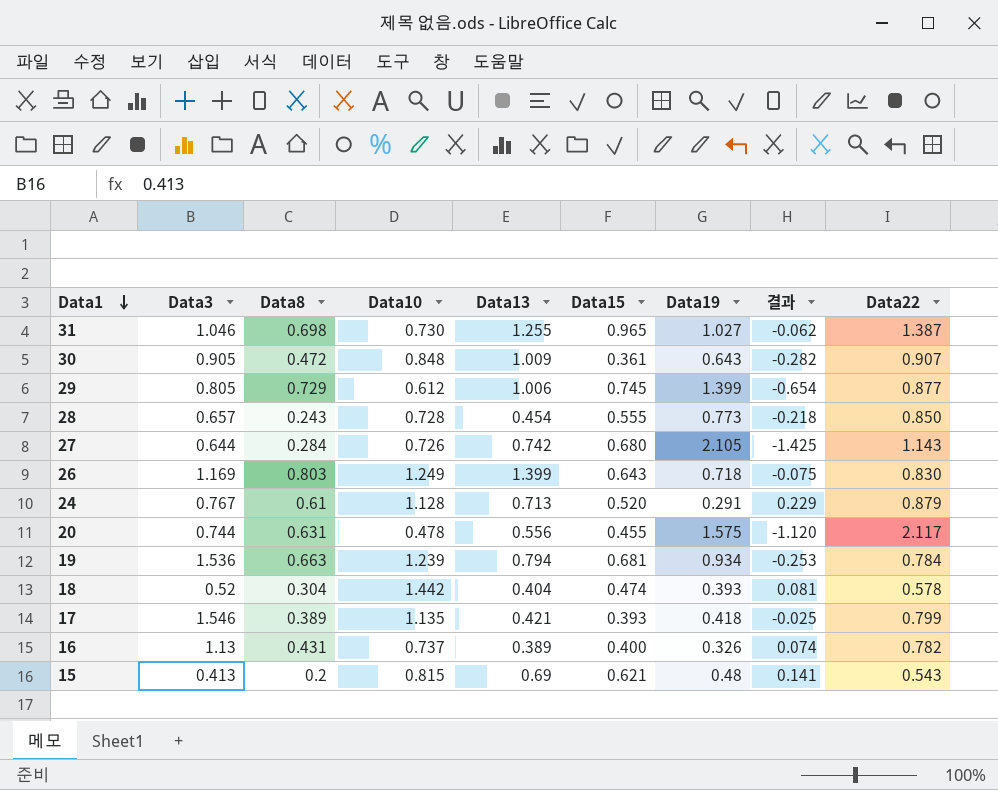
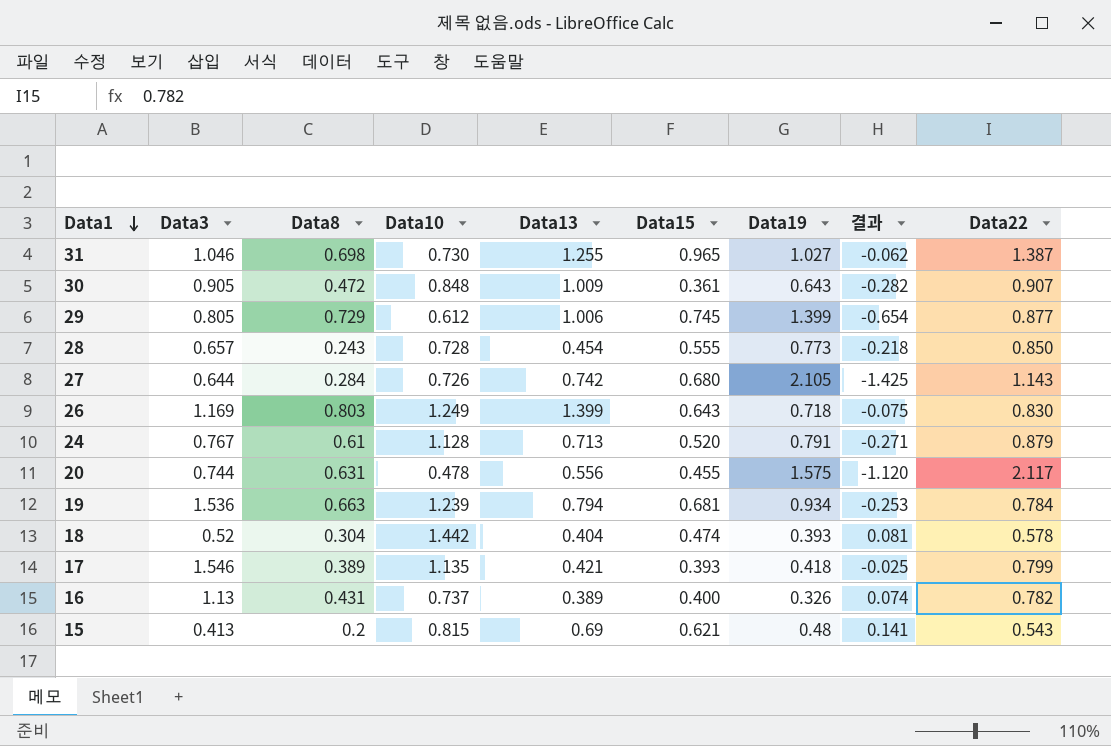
24 | Data19: 0.291 -> 0.791
24 | 결과: 0.229 -> -0.271

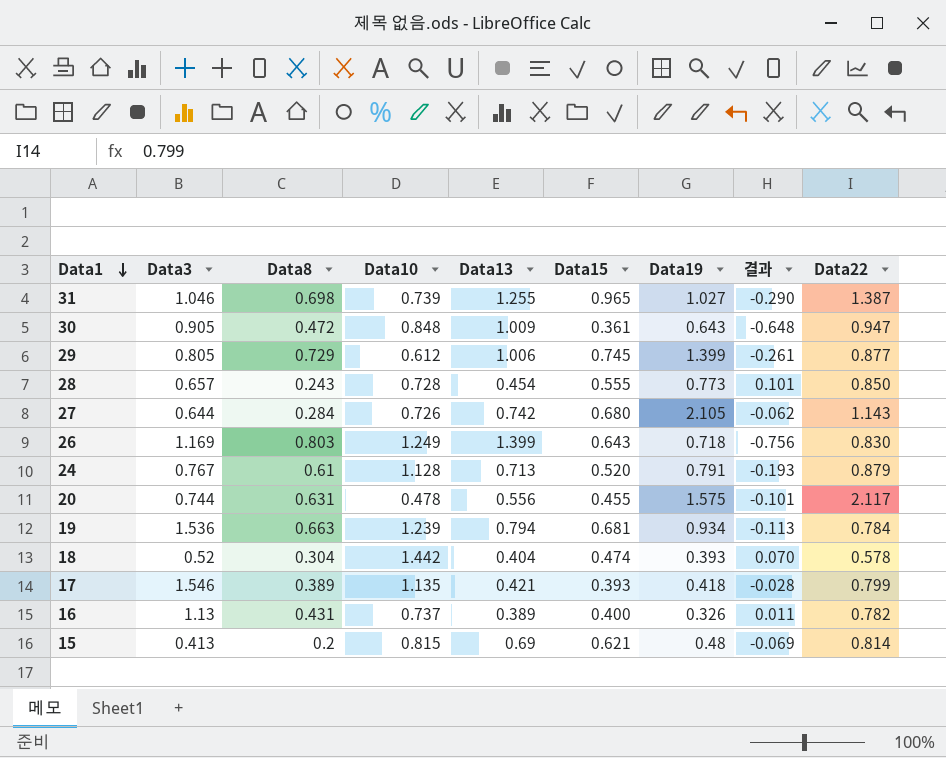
column 결과 | formula: [Data15] - [Data19] -> [Data15] - [Data13]
31 | Data10: 0.730 -> 0.739
30 | Data22: 0.907 -> 0.947
15 | Data22: 0.543 -> 0.814

